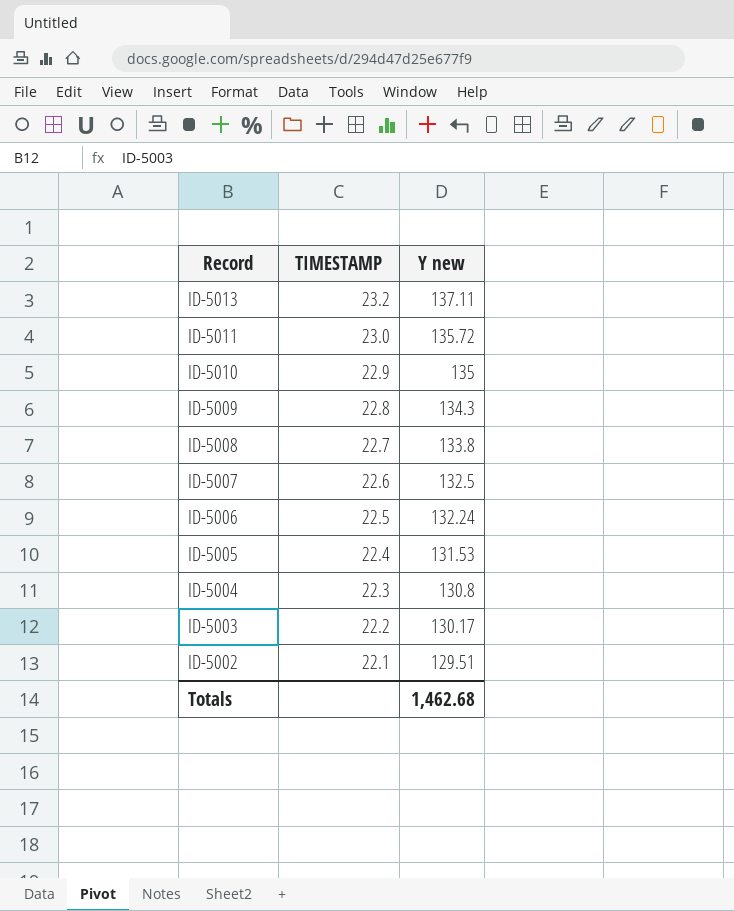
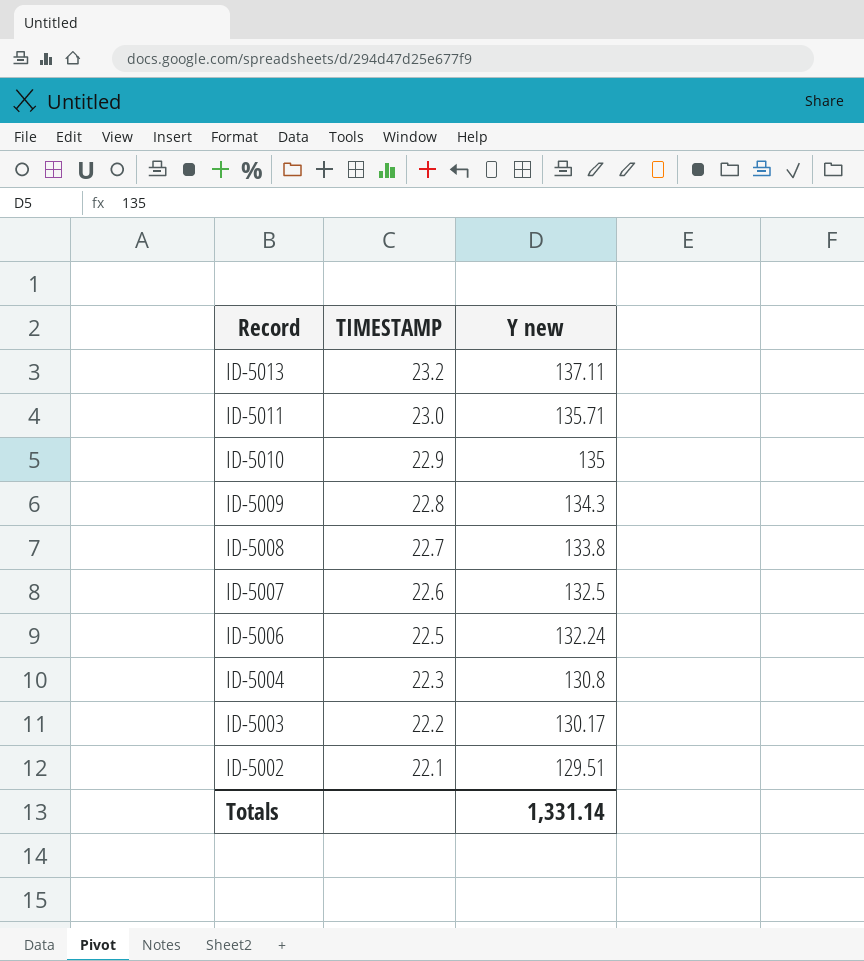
row ID-5005: 22.4 | 131.53 -> none
ID-5011 | Y new: 135.72 -> 135.71
Totals | Y new: 1,462.68 -> 1,331.14

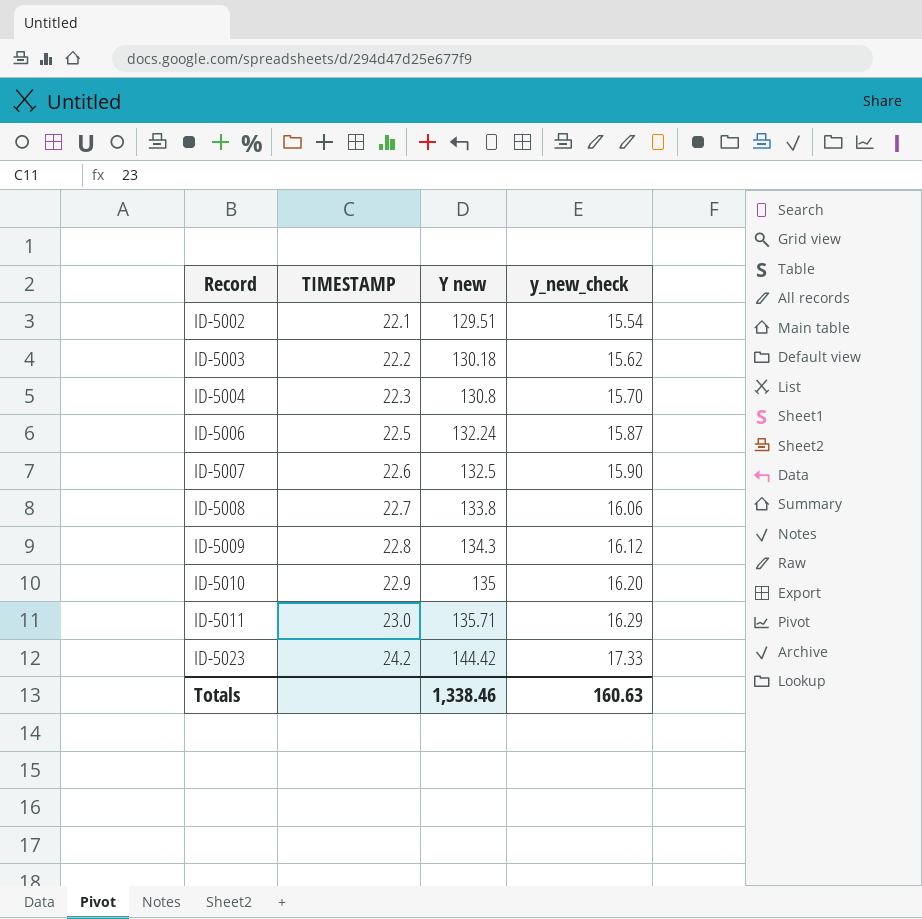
row order: Record descending -> Record ascending
column y_new_check | formula: none -> [Y new] * 0.12
row ID-5013: 23.2 | 137.11 -> none
ID-5003 | Y new: 130.17 -> 130.18
row ID-5023: none -> 24.2 | 144.42 | 17.33
Totals | Y new: 1,331.14 -> 1,338.46

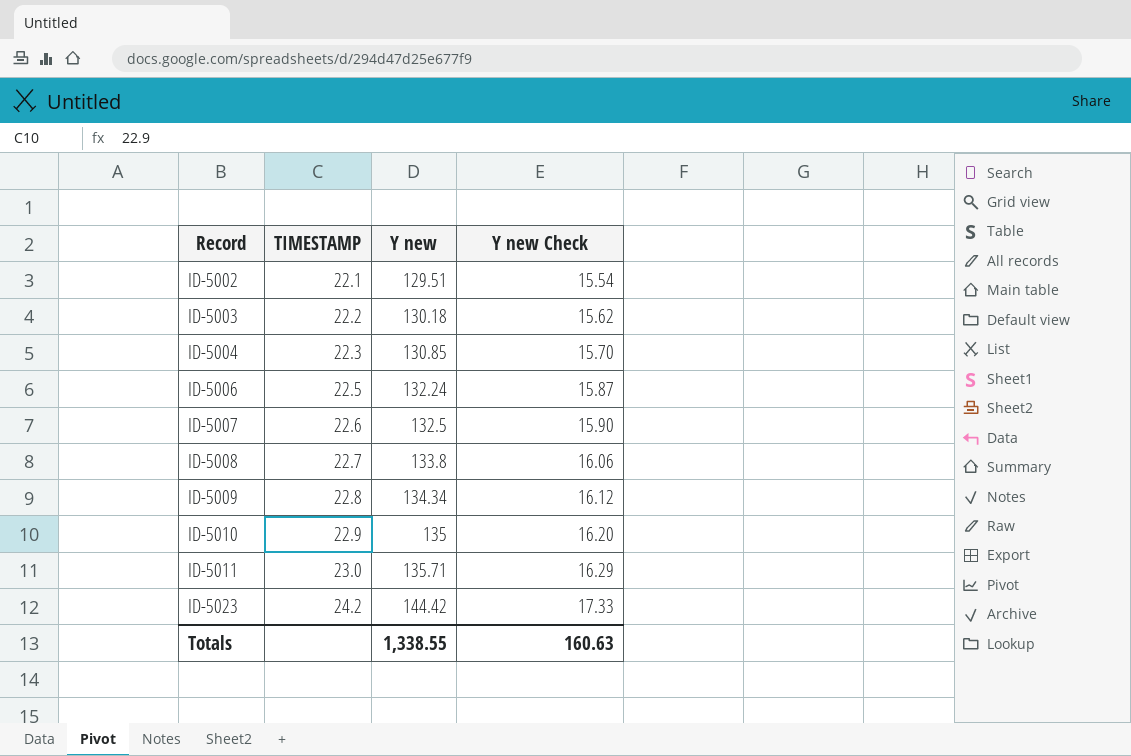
column name: y_new_check -> Y new Check
ID-5004 | Y new: 130.8 -> 130.85
ID-5009 | Y new: 134.3 -> 134.34
Totals | Y new: 1,338.46 -> 1,338.55

